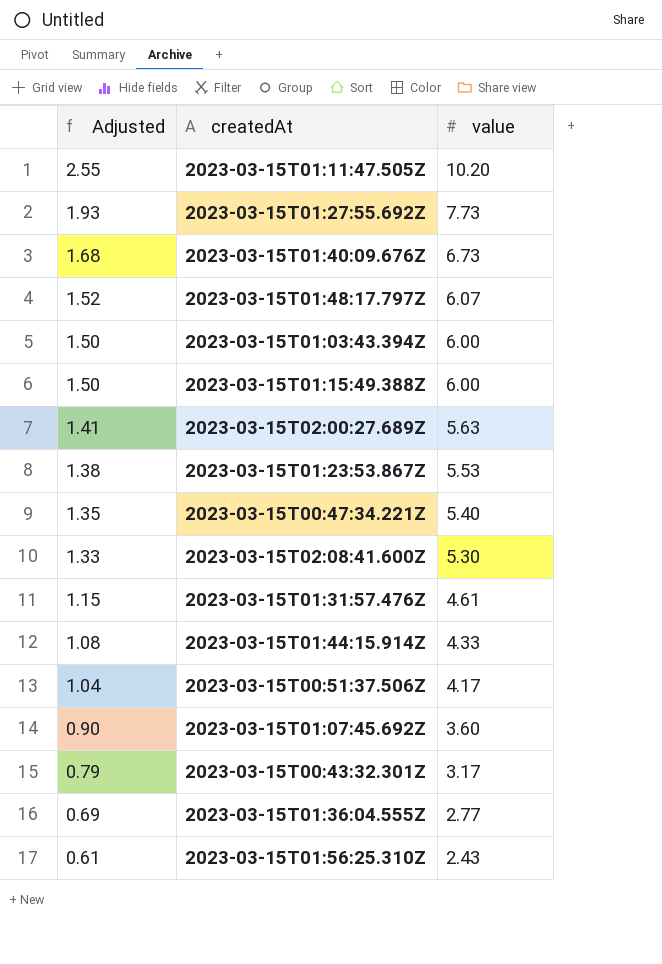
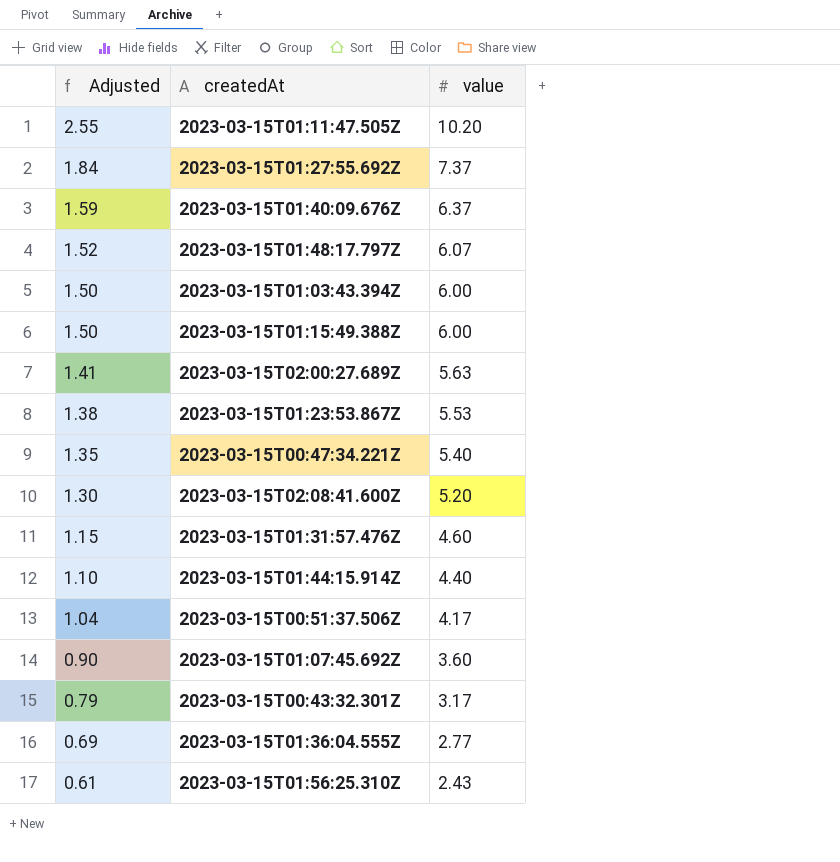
2023-03-15T01:27:55.692Z | Adjusted: 1.93 -> 1.84
2023-03-15T01:27:55.692Z | value: 7.73 -> 7.37
2023-03-15T01:40:09.676Z | Adjusted: 1.68 -> 1.59
2023-03-15T01:40:09.676Z | value: 6.73 -> 6.37
2023-03-15T02:08:41.600Z | Adjusted: 1.33 -> 1.30
2023-03-15T02:08:41.600Z | value: 5.30 -> 5.20
2023-03-15T01:31:57.476Z | value: 4.61 -> 4.60
2023-03-15T01:44:15.914Z | Adjusted: 1.08 -> 1.10
2023-03-15T01:44:15.914Z | value: 4.33 -> 4.40

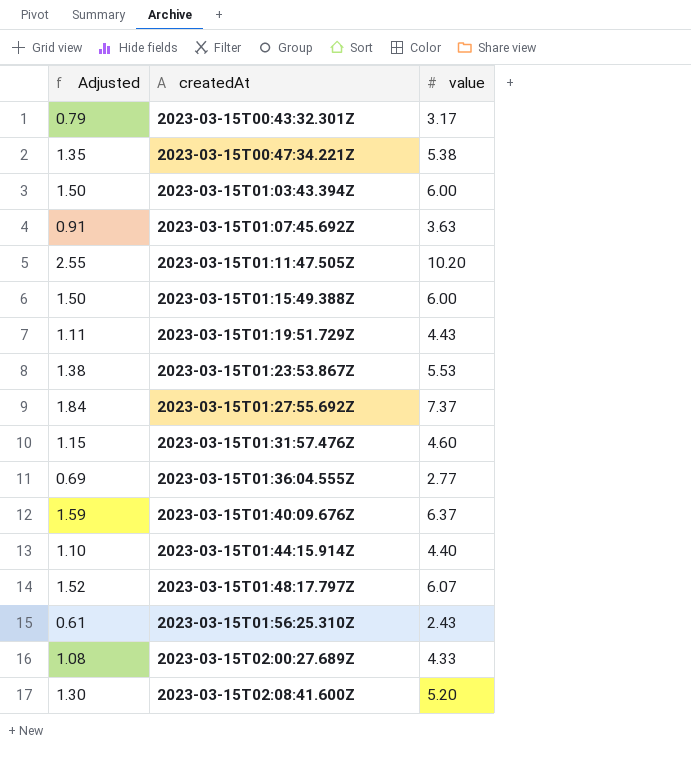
row order: Adjusted descending -> createdAt ascending
row 2023-03-15T00:51:37.506Z: 1.04 | 4.17 -> none
2023-03-15T00:47:34.221Z | value: 5.40 -> 5.38
2023-03-15T01:07:45.692Z | Adjusted: 0.90 -> 0.91
2023-03-15T01:07:45.692Z | value: 3.60 -> 3.63
row 2023-03-15T01:19:51.729Z: none -> 1.11 | 4.43
2023-03-15T02:00:27.689Z | Adjusted: 1.41 -> 1.08
2023-03-15T02:00:27.689Z | value: 5.63 -> 4.33

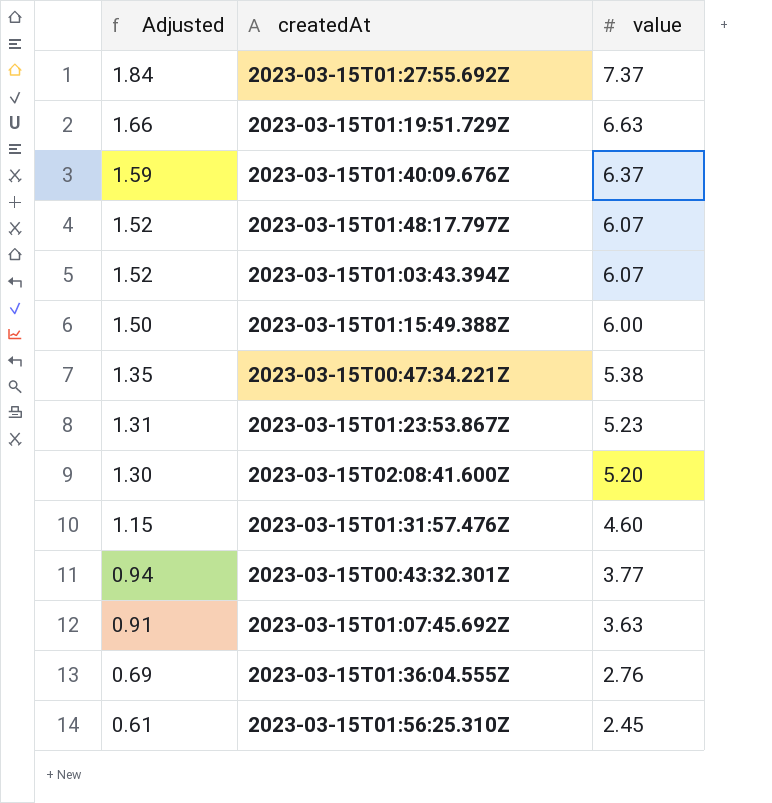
row order: createdAt ascending -> Adjusted descending
row 2023-03-15T01:11:47.505Z: 2.55 | 10.20 -> none
row 2023-03-15T01:44:15.914Z: 1.10 | 4.40 -> none
row 2023-03-15T02:00:27.689Z: 1.08 | 4.33 -> none
2023-03-15T01:19:51.729Z | Adjusted: 1.11 -> 1.66
2023-03-15T01:19:51.729Z | value: 4.43 -> 6.63
2023-03-15T01:03:43.394Z | Adjusted: 1.50 -> 1.52
2023-03-15T01:03:43.394Z | value: 6.00 -> 6.07
2023-03-15T01:23:53.867Z | Adjusted: 1.38 -> 1.31
2023-03-15T01:23:53.867Z | value: 5.53 -> 5.23
2023-03-15T00:43:32.301Z | Adjusted: 0.79 -> 0.94
2023-03-15T00:43:32.301Z | value: 3.17 -> 3.77
2023-03-15T01:36:04.555Z | value: 2.77 -> 2.76
2023-03-15T01:56:25.310Z | value: 2.43 -> 2.45

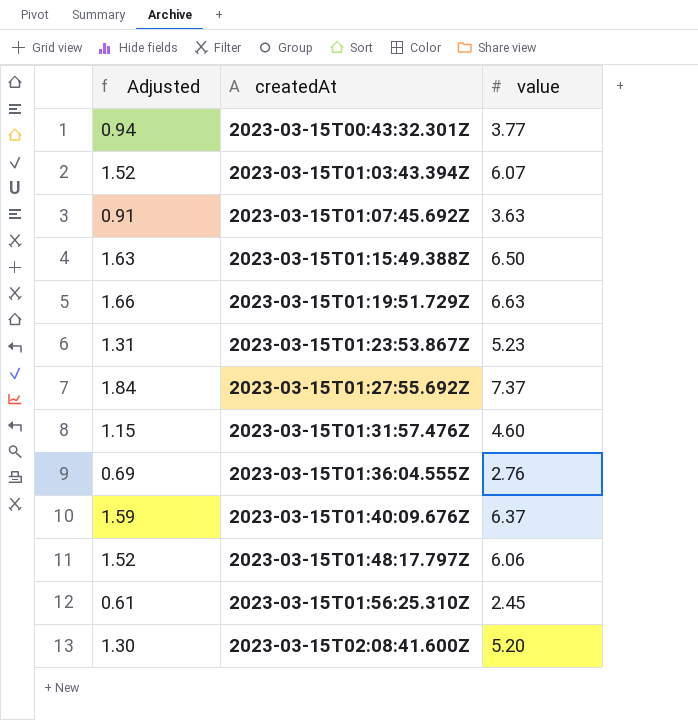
row order: Adjusted descending -> createdAt ascending
row 2023-03-15T00:47:34.221Z: 1.35 | 5.38 -> none
2023-03-15T01:15:49.388Z | Adjusted: 1.50 -> 1.63
2023-03-15T01:15:49.388Z | value: 6.00 -> 6.50
2023-03-15T01:48:17.797Z | value: 6.07 -> 6.06

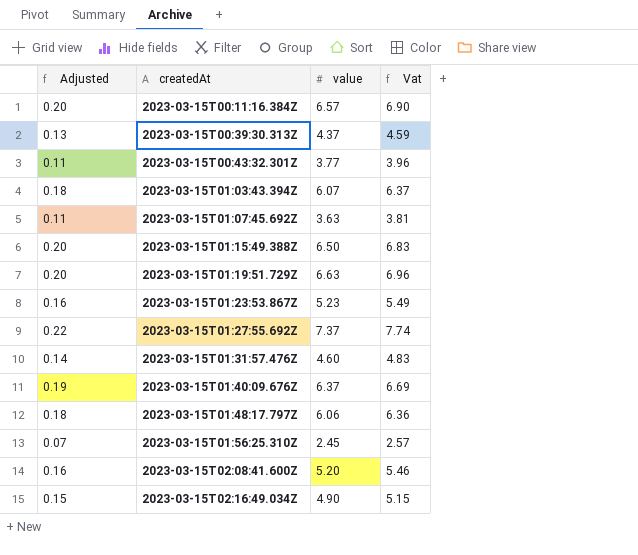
column Adjusted | formula: [value] * 0.25 -> [value] * 0.03
column Vat | formula: none -> [value] * 1.05
row 2023-03-15T01:36:04.555Z: 0.69 | 2.76 -> none
row 2023-03-15T00:11:16.384Z: none -> 0.20 | 6.57 | 6.90
row 2023-03-15T00:39:30.313Z: none -> 0.13 | 4.37 | 4.59
row 2023-03-15T02:16:49.034Z: none -> 0.15 | 4.90 | 5.15

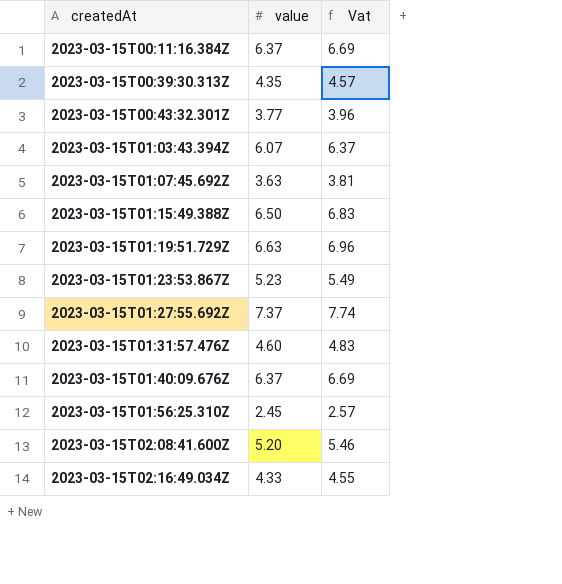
column Adjusted | formula: [value] * 0.03 -> none
row 2023-03-15T01:48:17.797Z: 0.18 | 6.06 | 6.36 -> none
2023-03-15T00:11:16.384Z | value: 6.57 -> 6.37
2023-03-15T00:11:16.384Z | Vat: 6.90 -> 6.69
2023-03-15T00:39:30.313Z | value: 4.37 -> 4.35
2023-03-15T00:39:30.313Z | Vat: 4.59 -> 4.57
2023-03-15T02:16:49.034Z | value: 4.90 -> 4.33
2023-03-15T02:16:49.034Z | Vat: 5.15 -> 4.55

